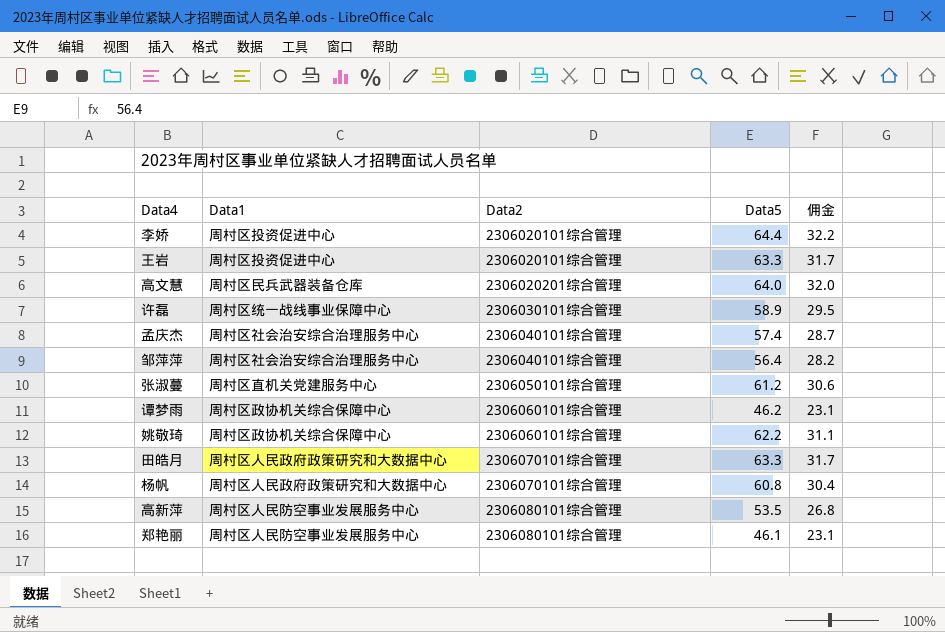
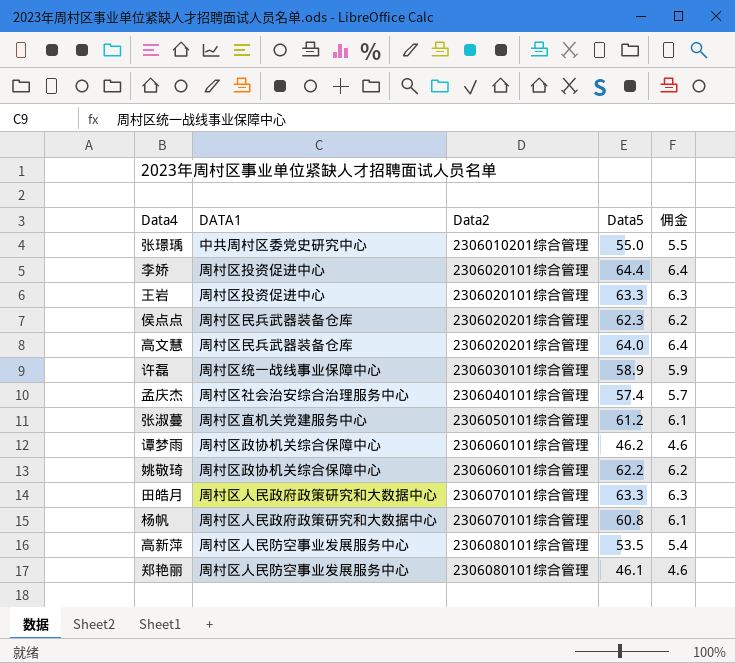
column name: Data1 -> DATA1
column 佣金 | formula: [Data5] * 0.5 -> [Data5] * 0.1
row 邹萍萍: 周村区社会治安综合治理服务中心 | 2306040101综合管理 | 56.4 | 28.2 -> none
row 张璟瑀: none -> 中共周村区委党史研究中心 | 2306010201综合管理 | 55.0 | 5.5
row 侯点点: none -> 周村区民兵武器装备仓库 | 2306020201综合管理 | 62.3 | 6.2

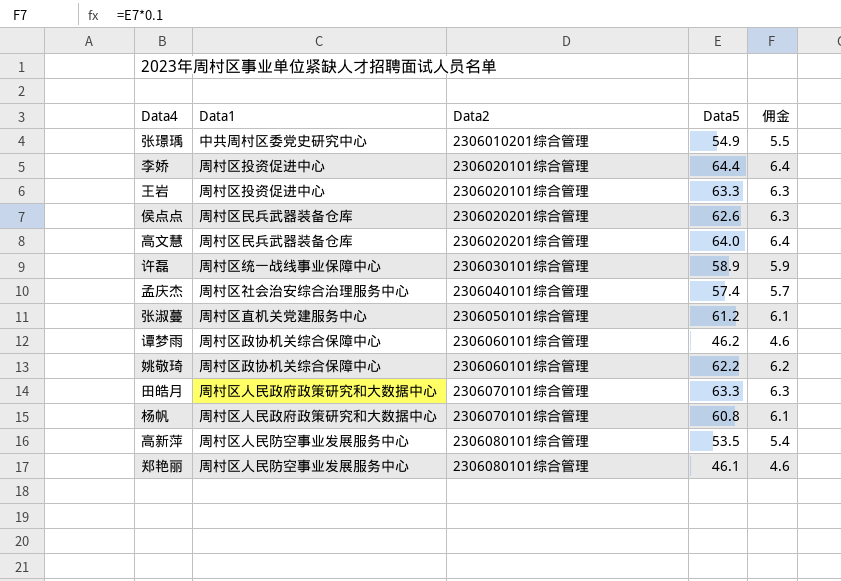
column name: DATA1 -> Data1
张璟瑀 | Data5: 55.0 -> 54.9
侯点点 | Data5: 62.3 -> 62.6
侯点点 | 佣金: 6.2 -> 6.3

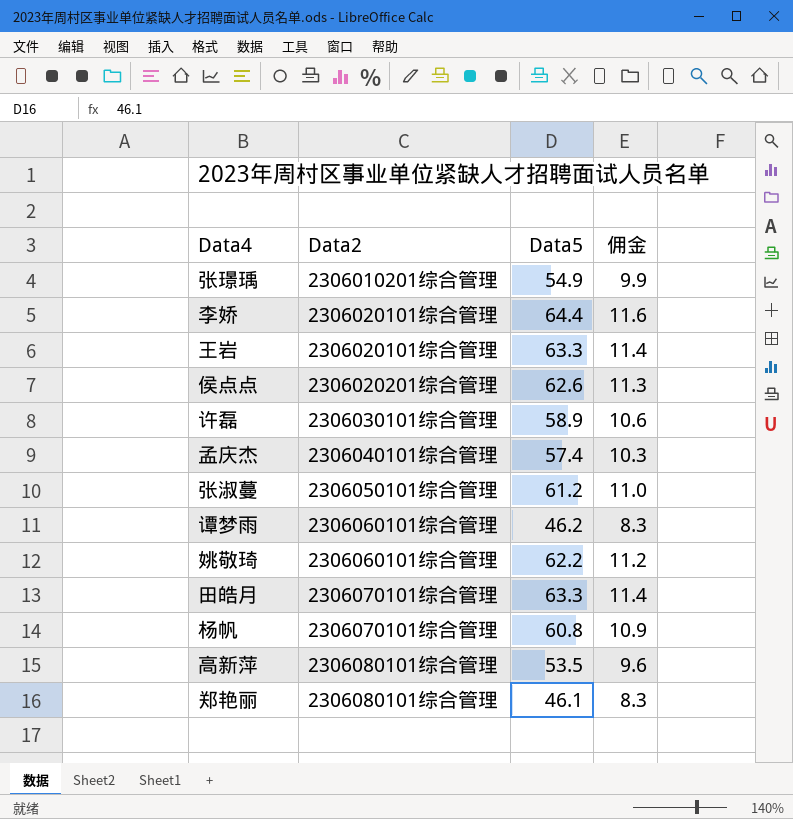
column Data1 | position: 2 -> none
column 佣金 | formula: [Data5] * 0.1 -> [Data5] * 0.18
row 高文慧: 周村区民兵武器装备仓库 | 2306020201综合管理 | 64.0 | 6.4 -> none

